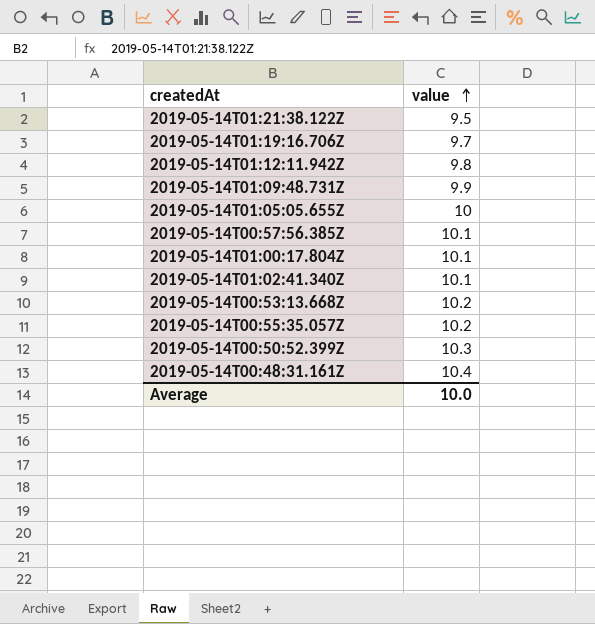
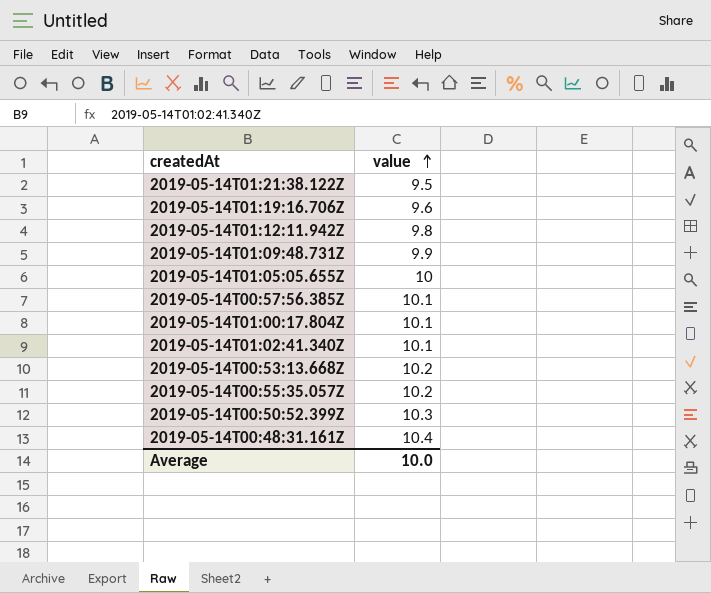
2019-05-14T01:19:16.706Z | value: 9.7 -> 9.6

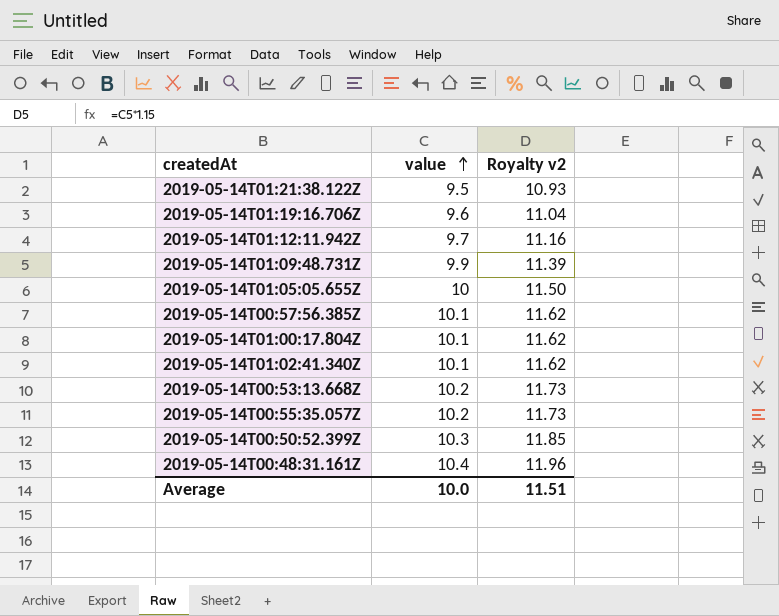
column Royalty v2 | formula: none -> [value] * 1.15
2019-05-14T01:12:11.942Z | value: 9.8 -> 9.7

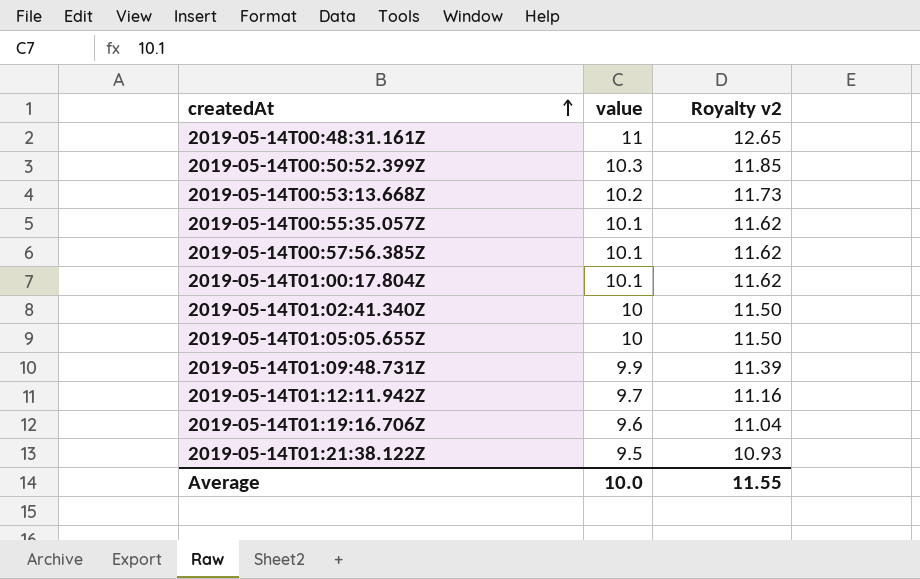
row order: value ascending -> createdAt ascending
2019-05-14T00:48:31.161Z | value: 10.4 -> 11
2019-05-14T00:48:31.161Z | Royalty v2: 11.96 -> 12.65
2019-05-14T00:55:35.057Z | value: 10.2 -> 10.1
2019-05-14T00:55:35.057Z | Royalty v2: 11.73 -> 11.62
2019-05-14T01:02:41.340Z | value: 10.1 -> 10
2019-05-14T01:02:41.340Z | Royalty v2: 11.62 -> 11.50
Average | Royalty v2: 11.51 -> 11.55

